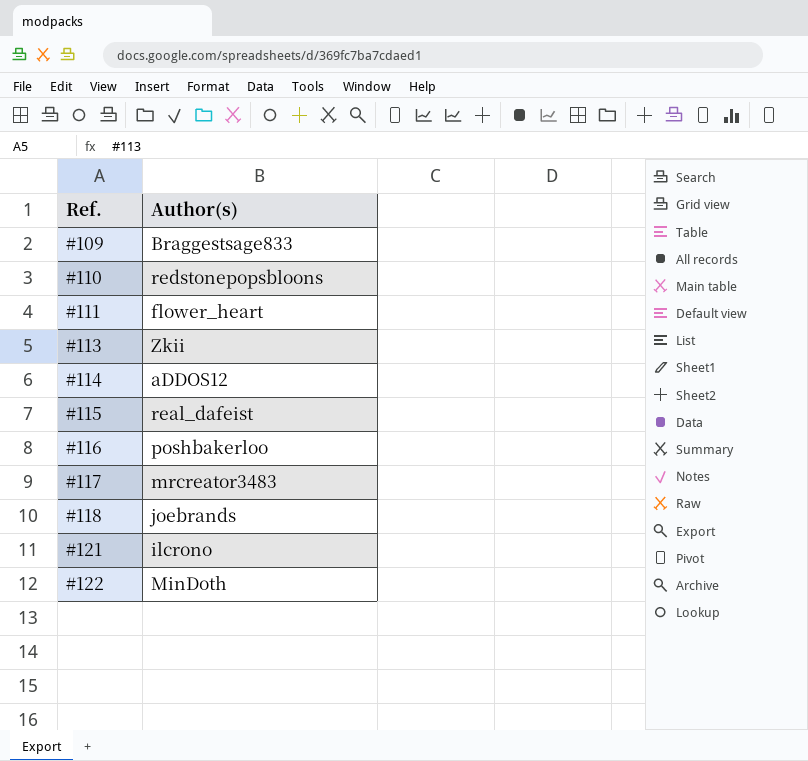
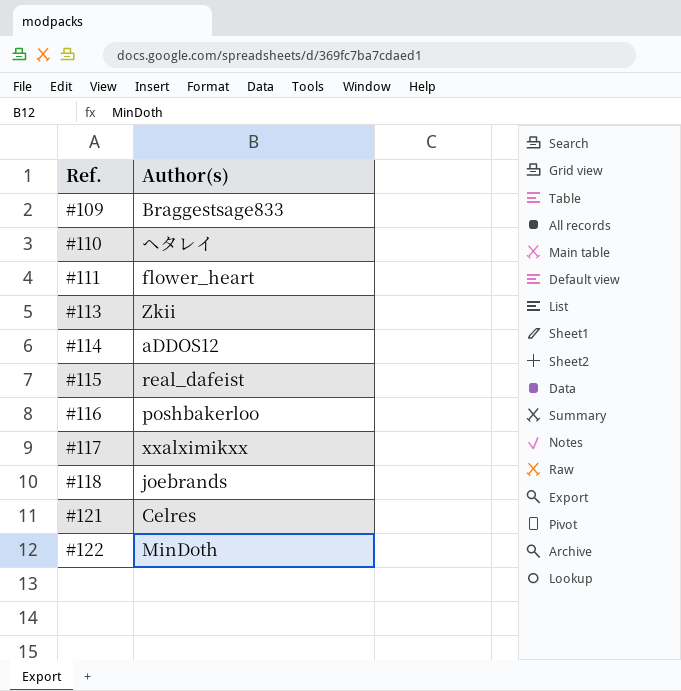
#110 | Author(s): redstonepopsbloons -> ヘタレイ
#117 | Author(s): mrcreator3483 -> xxalximikxx
#121 | Author(s): ilcrono -> Celres

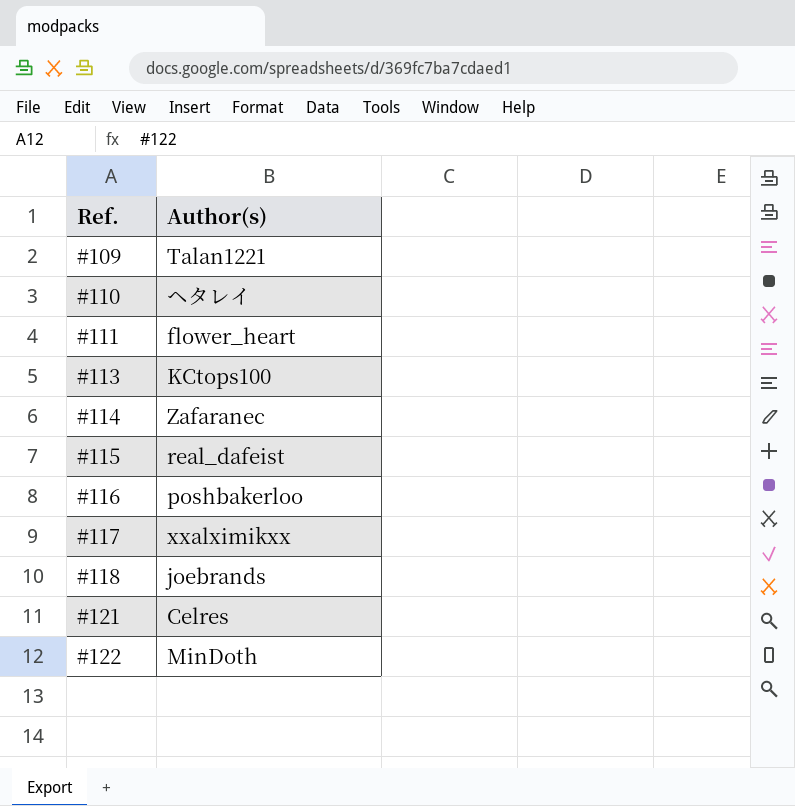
#109 | Author(s): Braggestsage833 -> Talan1221
#113 | Author(s): Zkii -> KCtops100
#114 | Author(s): aDDOS12 -> Zafaranec

